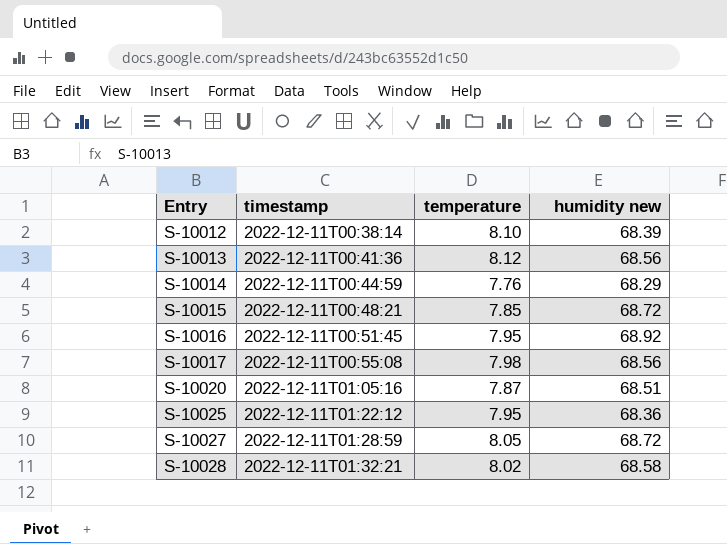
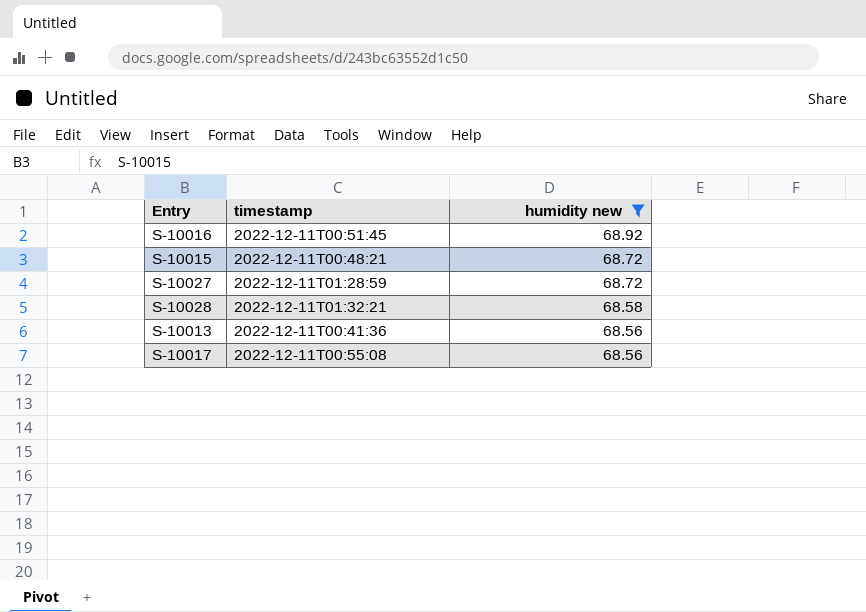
filter: none -> humidity new >= 68.56
row order: Entry ascending -> humidity new descending
column temperature | position: 3 -> none

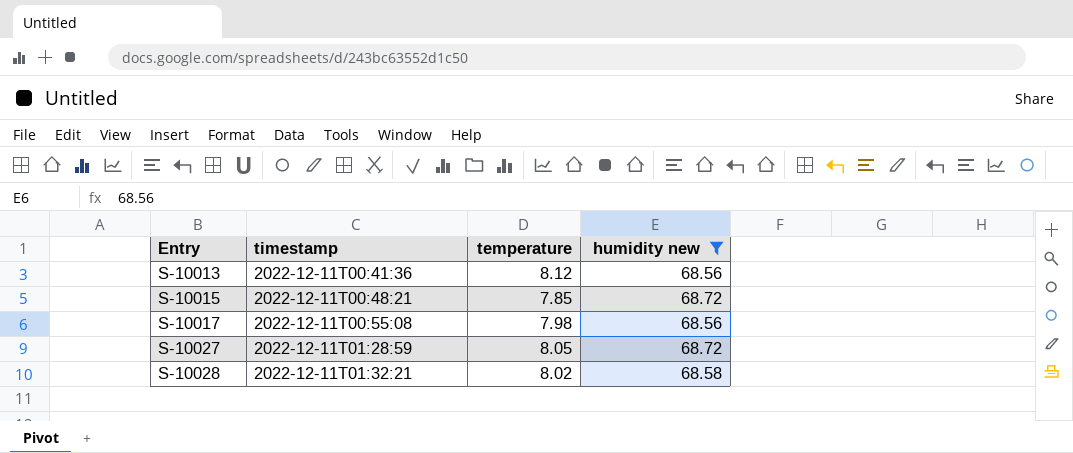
row order: humidity new descending -> Entry ascending
column temperature | position: none -> 3
row S-10016: 2022-12-11T00:51:45 | 68.92 -> none

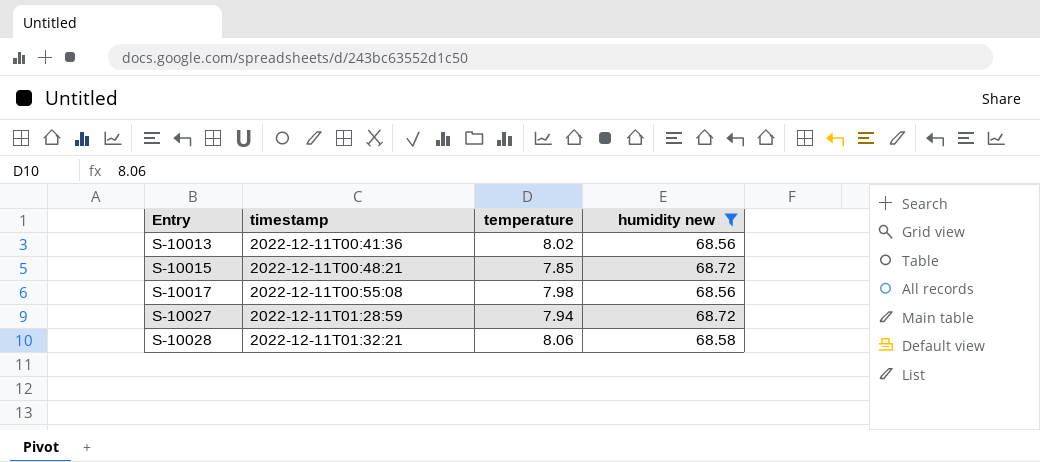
S-10013 | temperature: 8.12 -> 8.02
S-10027 | temperature: 8.05 -> 7.94
S-10028 | temperature: 8.02 -> 8.06

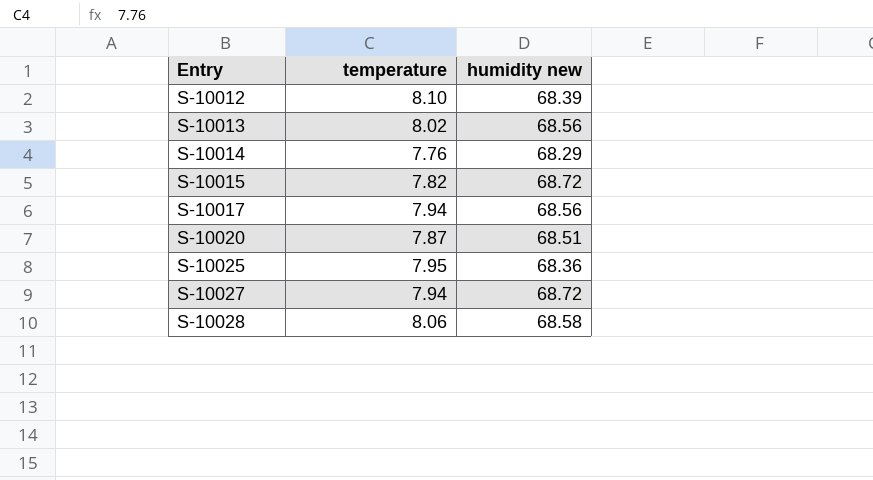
filter: humidity new >= 68.56 -> none
column timestamp | position: 2 -> none
S-10015 | temperature: 7.85 -> 7.82
S-10017 | temperature: 7.98 -> 7.94

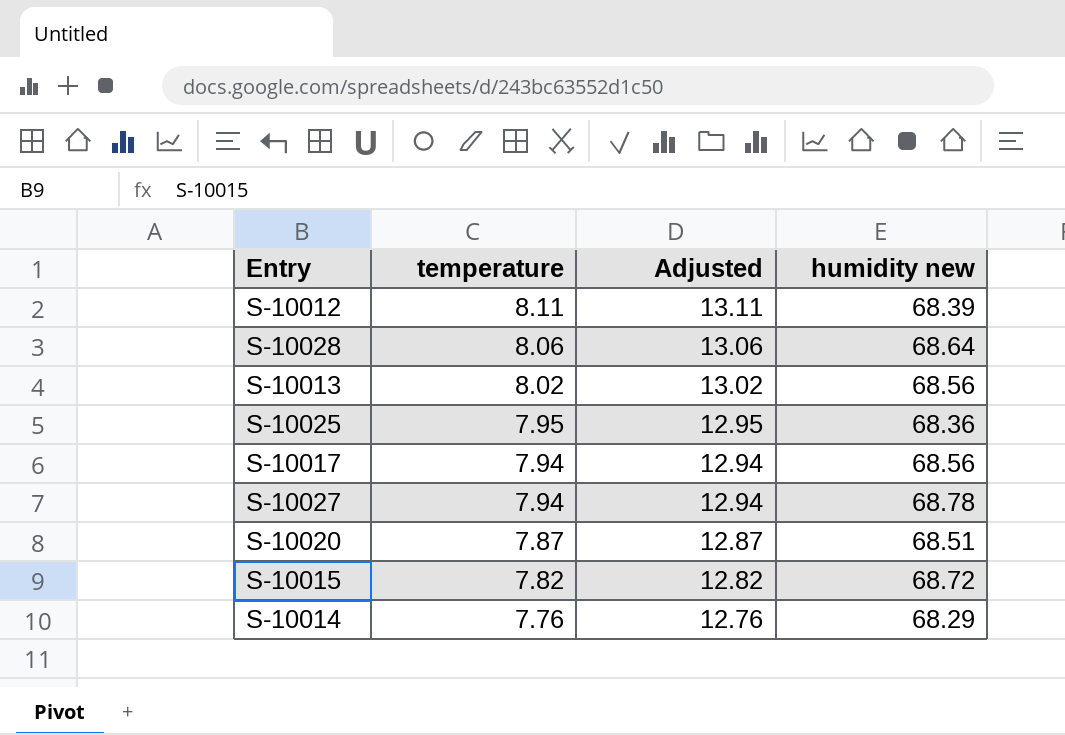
row order: Entry ascending -> temperature descending
column Adjusted | formula: none -> [temperature] + 5
S-10012 | temperature: 8.10 -> 8.11
S-10028 | humidity new: 68.58 -> 68.64
S-10027 | humidity new: 68.72 -> 68.78

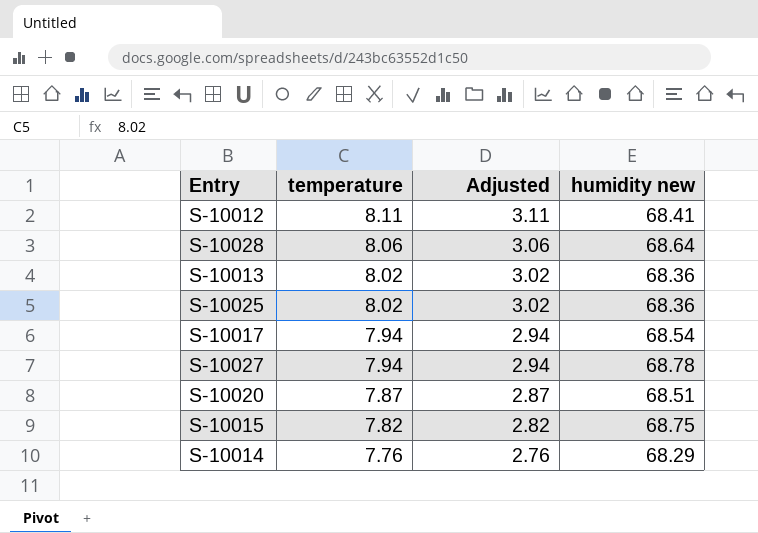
column Adjusted | formula: [temperature] + 5 -> [temperature] - 5
S-10012 | humidity new: 68.39 -> 68.41
S-10013 | humidity new: 68.56 -> 68.36
S-10025 | temperature: 7.95 -> 8.02
S-10017 | humidity new: 68.56 -> 68.54
S-10015 | humidity new: 68.72 -> 68.75

